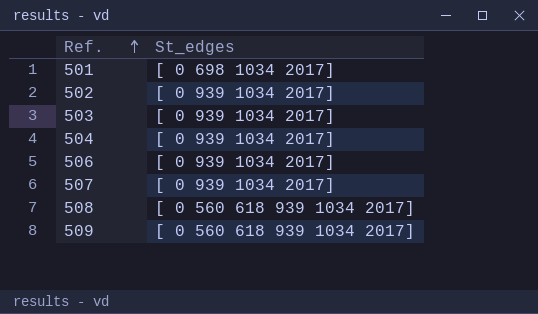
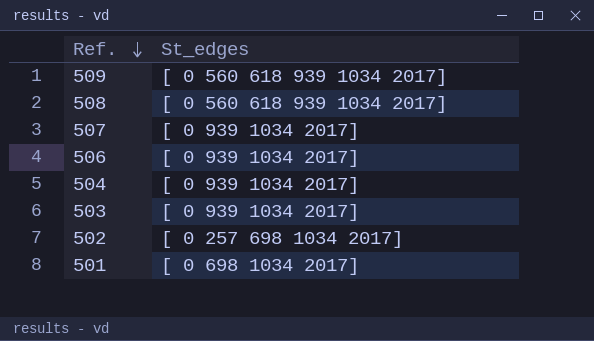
row order: Ref. ascending -> Ref. descending
502 | St_edges: [ 0 939 1034 2017] -> [ 0 257 698 1034 2017]

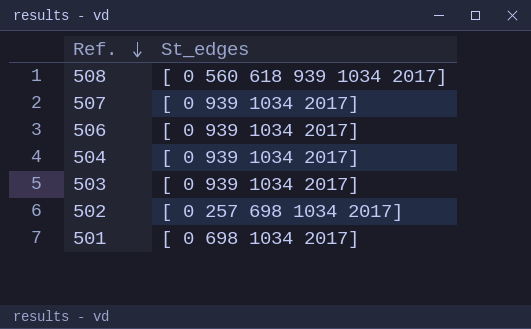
row 509: [ 0 560 618 939 1034 2017] -> none

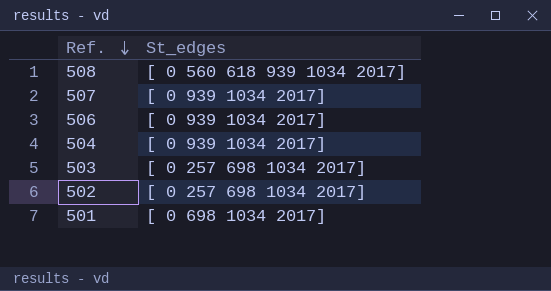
503 | St_edges: [ 0 939 1034 2017] -> [ 0 257 698 1034 2017]

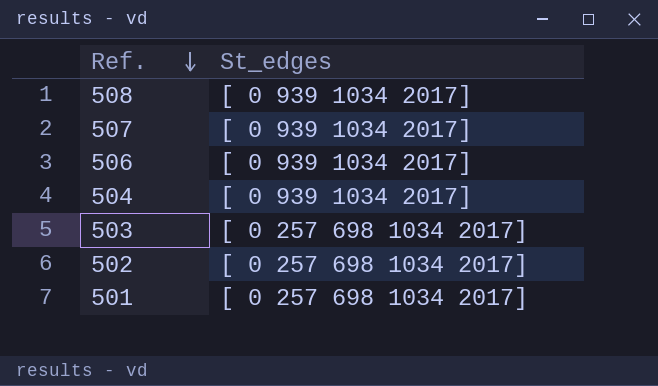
508 | St_edges: [ 0 560 618 939 1034 2017] -> [ 0 939 1034 2017]
501 | St_edges: [ 0 698 1034 2017] -> [ 0 257 698 1034 2017]

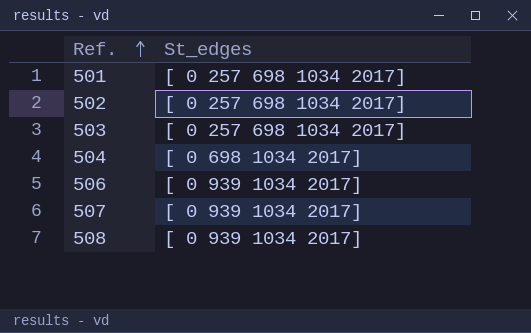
row order: Ref. descending -> Ref. ascending
504 | St_edges: [ 0 939 1034 2017] -> [ 0 698 1034 2017]

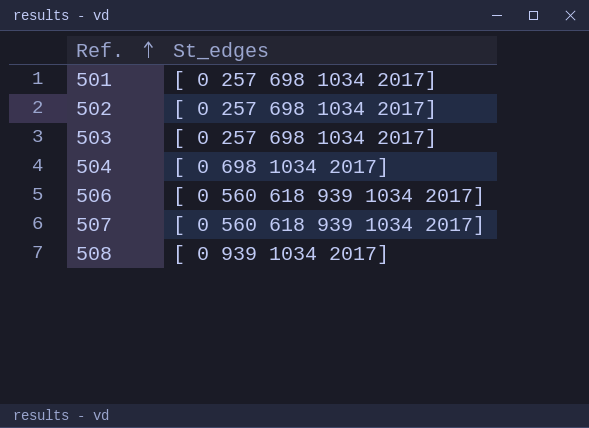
506 | St_edges: [ 0 939 1034 2017] -> [ 0 560 618 939 1034 2017]
507 | St_edges: [ 0 939 1034 2017] -> [ 0 560 618 939 1034 2017]

